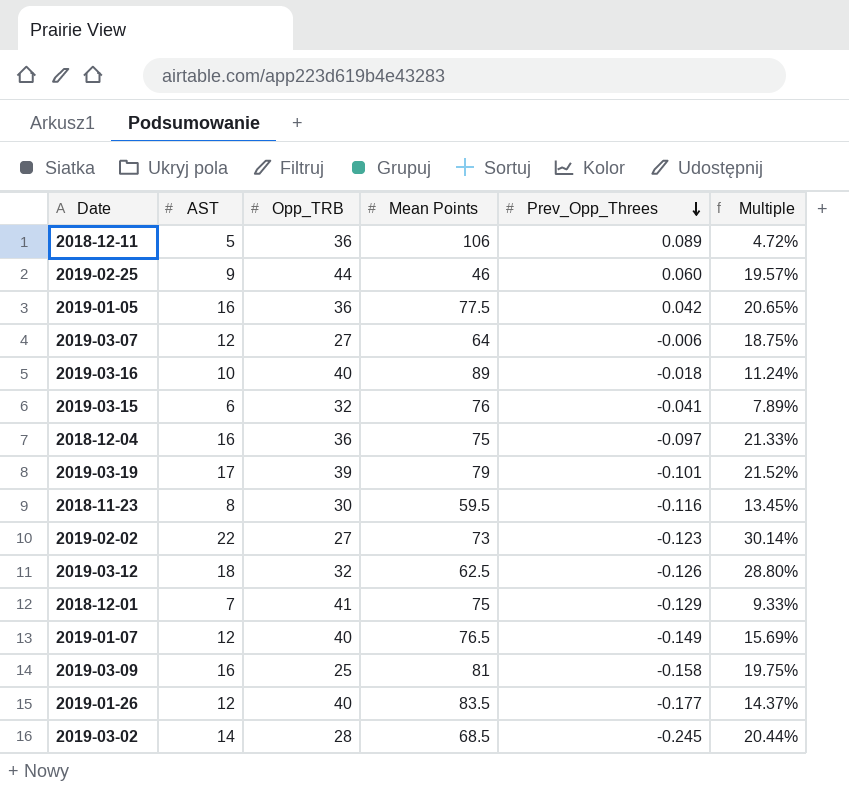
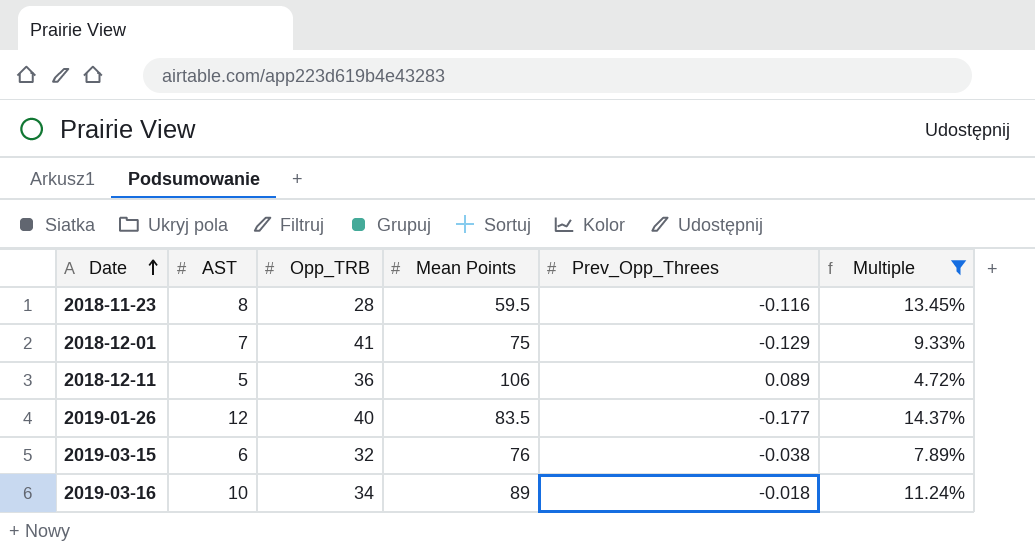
filter: none -> Multiple <= 14.37%
row order: Prev_Opp_Threes descending -> Date ascending
2018-11-23 | Opp_TRB: 30 -> 28
2019-03-15 | Prev_Opp_Threes: -0.041 -> -0.038
2019-03-16 | Opp_TRB: 40 -> 34

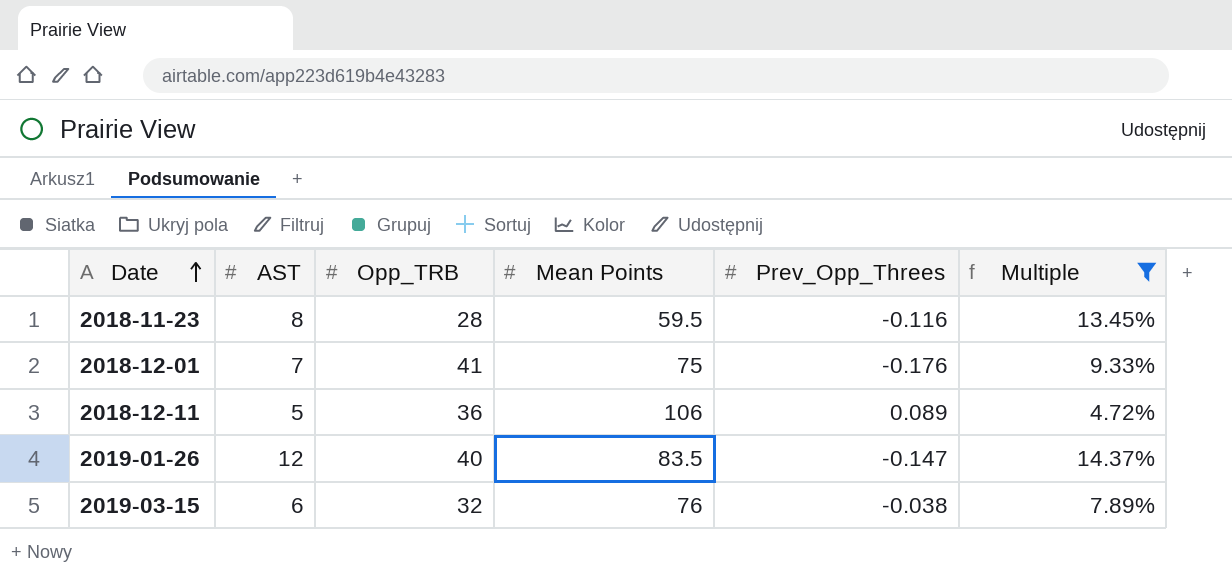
row 2019-03-16: 10 | 34 | 89 | -0.018 | 11.24% -> none
2018-12-01 | Prev_Opp_Threes: -0.129 -> -0.176
2019-01-26 | Prev_Opp_Threes: -0.177 -> -0.147

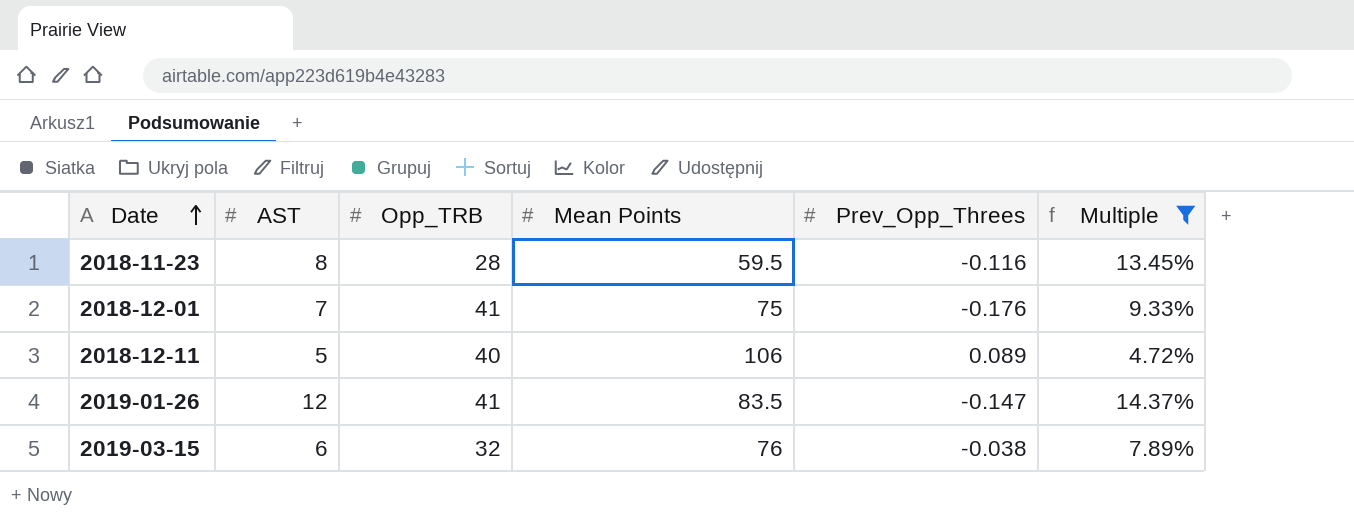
2018-12-11 | Opp_TRB: 36 -> 40
2019-01-26 | Opp_TRB: 40 -> 41

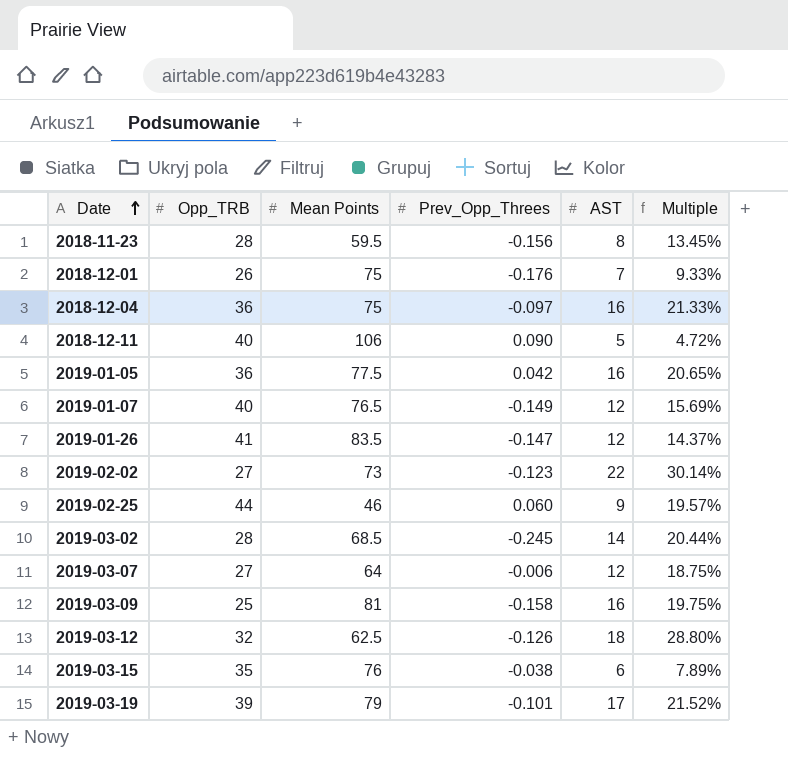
filter: Multiple <= 14.37% -> none
column AST | position: 2 -> 5
2018-11-23 | Prev_Opp_Threes: -0.116 -> -0.156
2018-12-01 | Opp_TRB: 41 -> 26
2018-12-11 | Prev_Opp_Threes: 0.089 -> 0.090
2019-03-15 | Opp_TRB: 32 -> 35

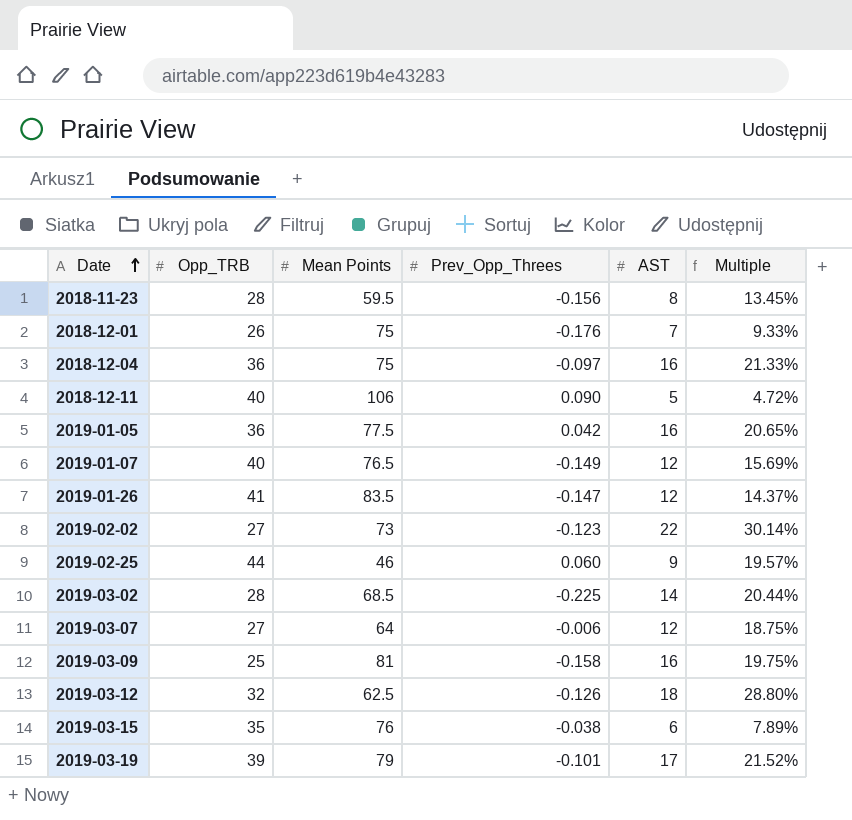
2019-03-02 | Prev_Opp_Threes: -0.245 -> -0.225

